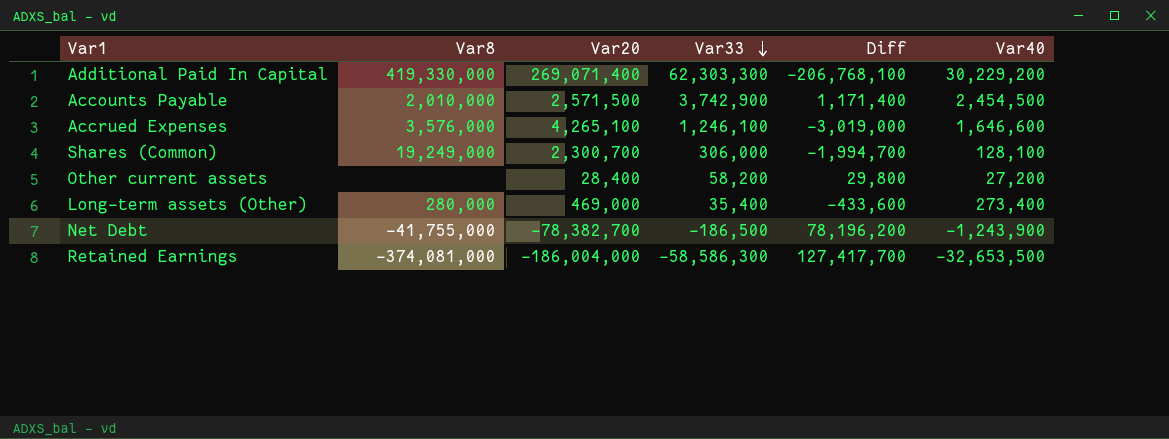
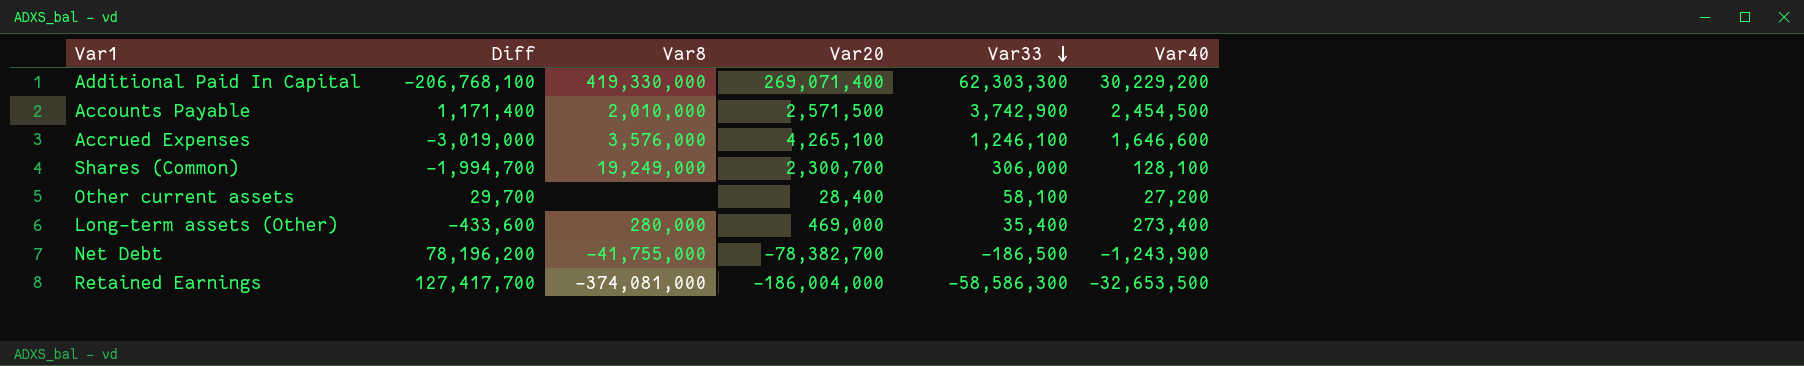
column Diff | position: 5 -> 2
Other current assets | Diff: 29,800 -> 29,700
Other current assets | Var33: 58,200 -> 58,100

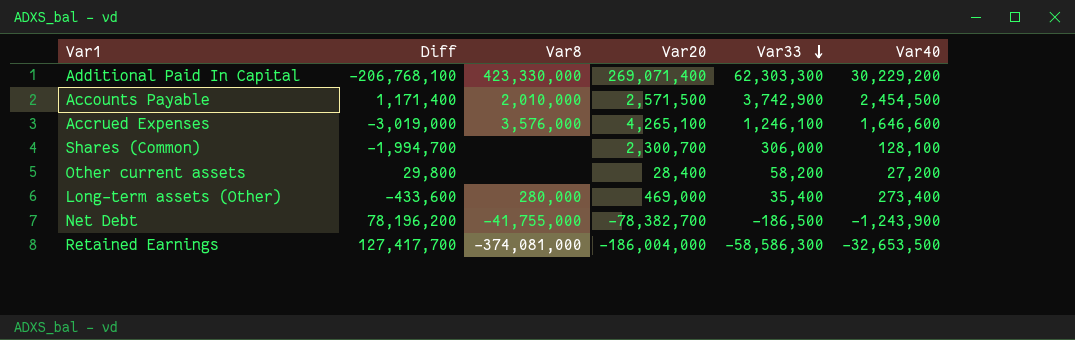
Additional Paid In Capital | Var8: 419,330,000 -> 423,330,000
Shares (Common) | Var8: 19,249,000 -> none
Other current assets | Diff: 29,700 -> 29,800
Other current assets | Var33: 58,100 -> 58,200

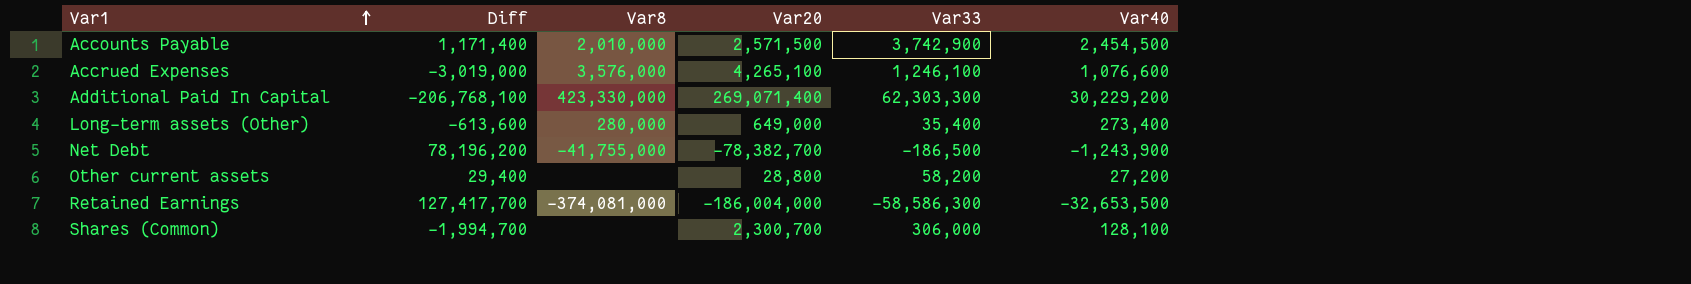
row order: Var33 descending -> Var1 ascending
Accrued Expenses | Var40: 1,646,600 -> 1,076,600
Long-term assets (Other) | Diff: -433,600 -> -613,600
Long-term assets (Other) | Var20: 469,000 -> 649,000
Other current assets | Diff: 29,800 -> 29,400
Other current assets | Var20: 28,400 -> 28,800

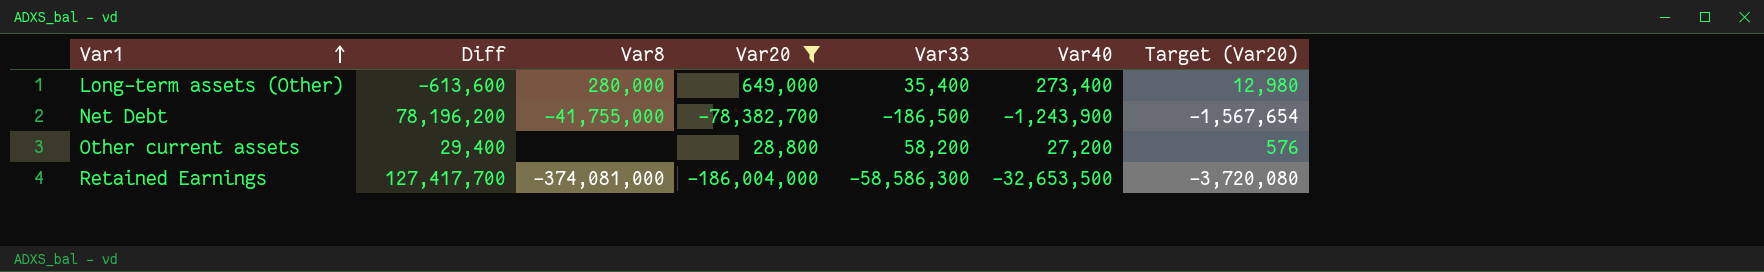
filter: none -> Var20 <= 649,000
column Target (Var20) | formula: none -> [Var20] * 0.02

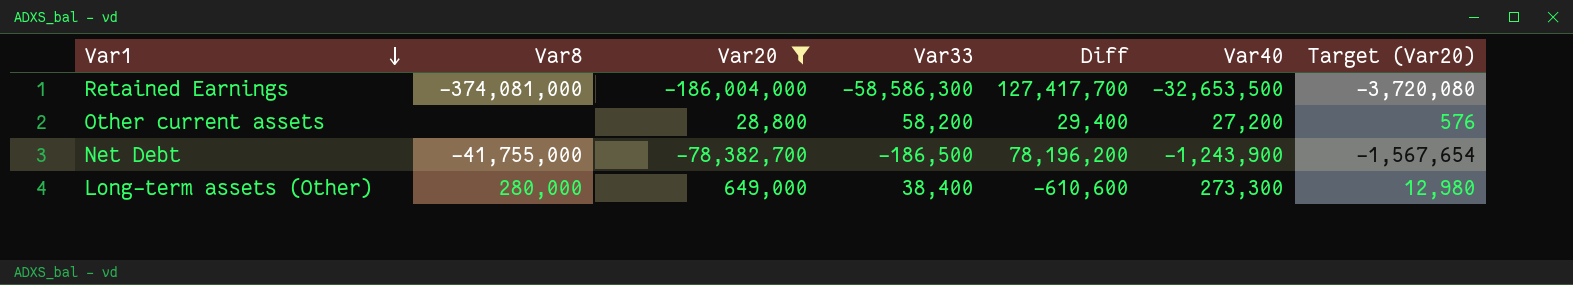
row order: Var1 ascending -> Var1 descending
column Diff | position: 2 -> 5
Long-term assets (Other) | Var33: 35,400 -> 38,400
Long-term assets (Other) | Diff: -613,600 -> -610,600
Long-term assets (Other) | Var40: 273,400 -> 273,300

